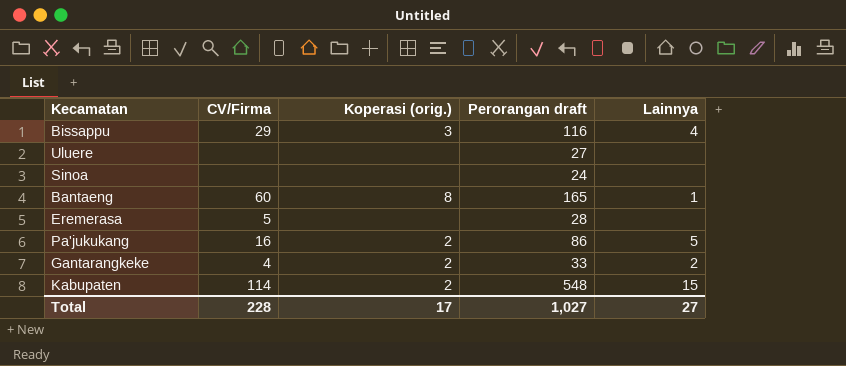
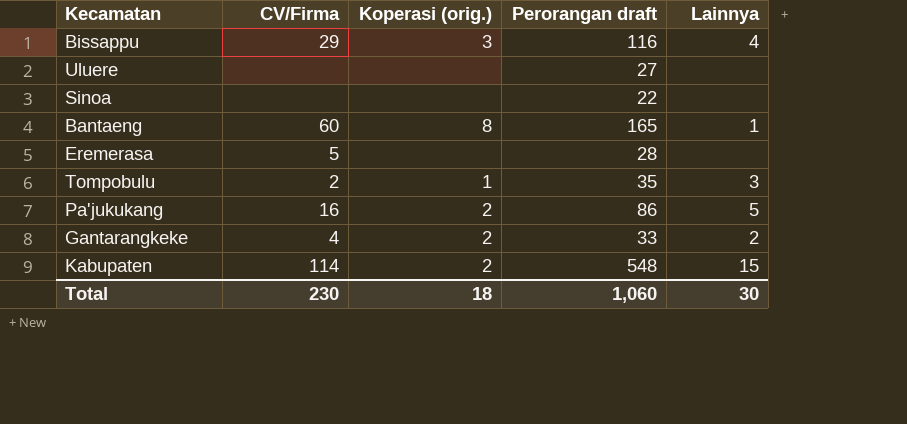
Sinoa | Perorangan draft: 24 -> 22
row Tompobulu: none -> 2 | 1 | 35 | 3
Total | CV/Firma: 228 -> 230
Total | Koperasi (orig.): 17 -> 18
Total | Perorangan draft: 1,027 -> 1,060
Total | Lainnya: 27 -> 30

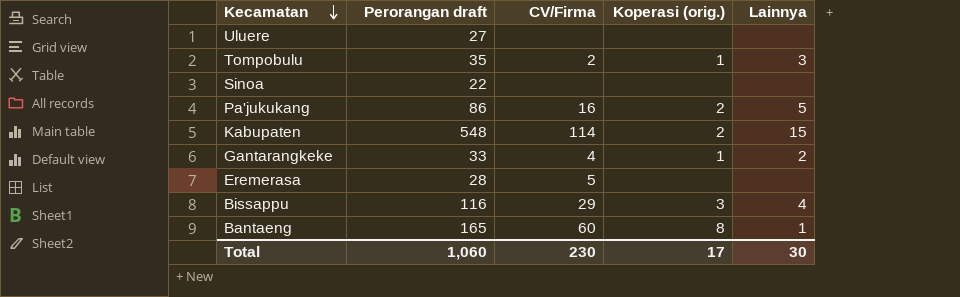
row order: none -> Kecamatan descending
column Perorangan draft | position: 4 -> 2
Gantarangkeke | Koperasi (orig.): 2 -> 1
Total | Koperasi (orig.): 18 -> 17

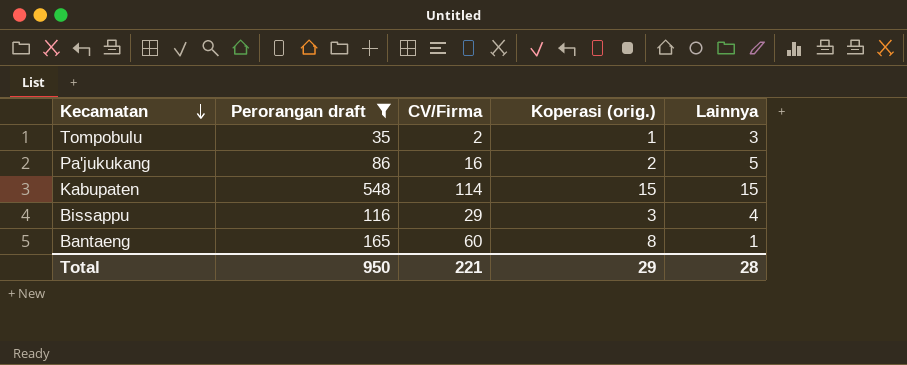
filter: none -> Perorangan draft >= 35
Kabupaten | Koperasi (orig.): 2 -> 15
Total | Perorangan draft: 1,060 -> 950
Total | CV/Firma: 230 -> 221
Total | Koperasi (orig.): 17 -> 29
Total | Lainnya: 30 -> 28

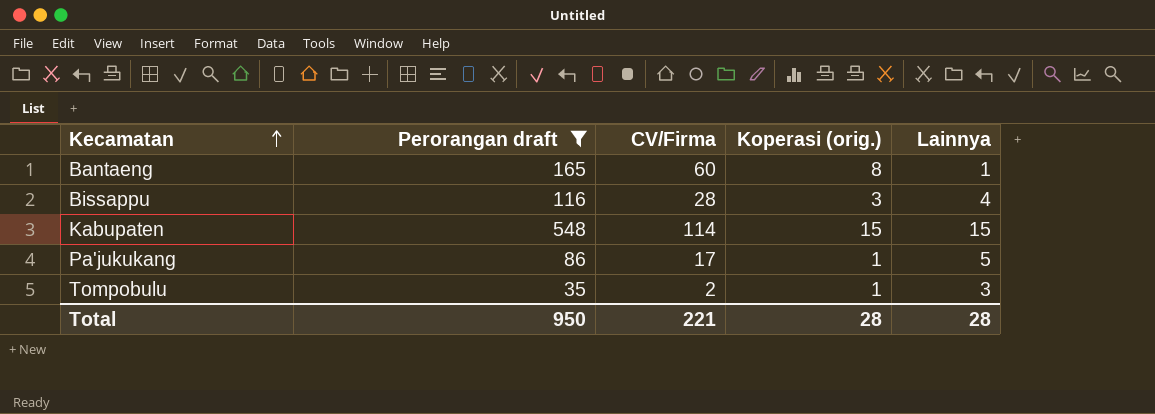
row order: Kecamatan descending -> Kecamatan ascending
Bissappu | CV/Firma: 29 -> 28
Pa'jukukang | CV/Firma: 16 -> 17
Pa'jukukang | Koperasi (orig.): 2 -> 1
Total | Koperasi (orig.): 29 -> 28

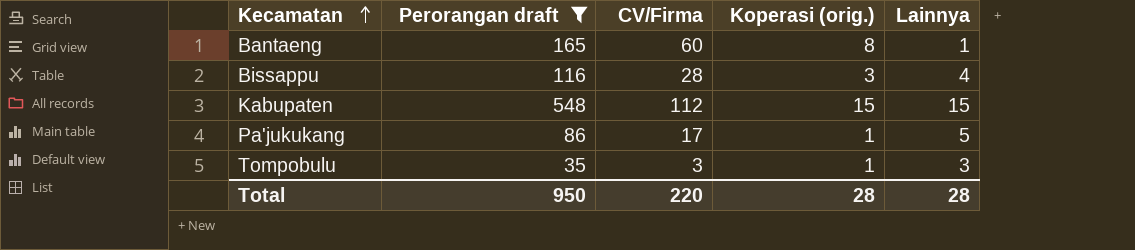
Kabupaten | CV/Firma: 114 -> 112
Tompobulu | CV/Firma: 2 -> 3
Total | CV/Firma: 221 -> 220

